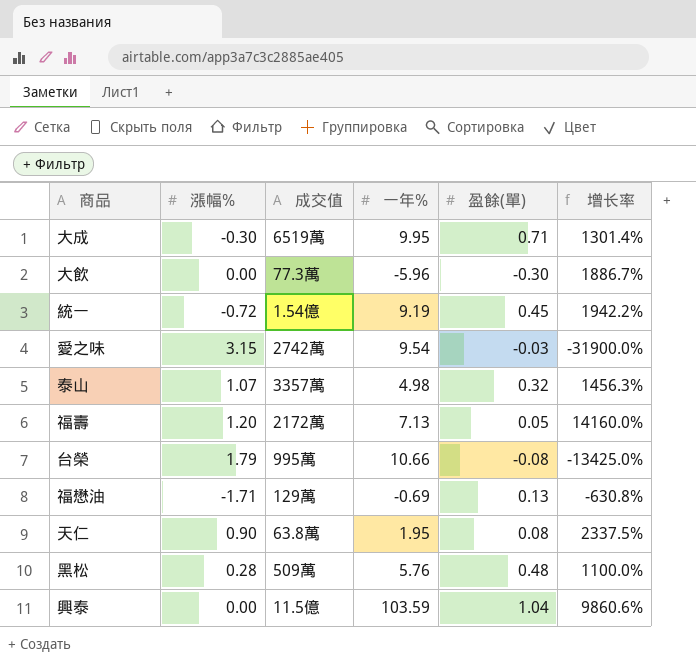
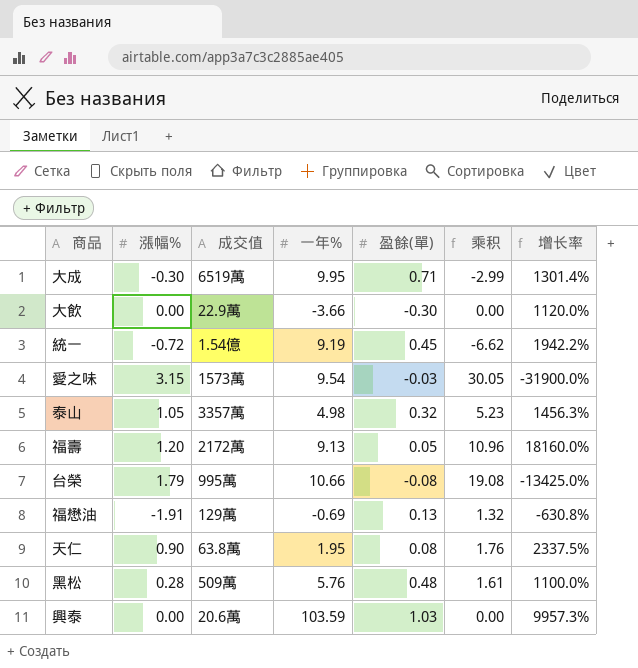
column 乘积 | formula: none -> [漲幅%] * [一年%]
大飲 | 成交值: 77.3萬 -> 22.9萬
大飲 | 一年%: -5.96 -> -3.66
大飲 | 增长率: 1886.7% -> 1120.0%
愛之味 | 成交值: 2742萬 -> 1573萬
泰山 | 漲幅%: 1.07 -> 1.05
福壽 | 一年%: 7.13 -> 9.13
福壽 | 增长率: 14160.0% -> 18160.0%
福懋油 | 漲幅%: -1.71 -> -1.91
興泰 | 成交值: 11.5億 -> 20.6萬
興泰 | 盈餘(單): 1.04 -> 1.03
興泰 | 增长率: 9860.6% -> 9957.3%

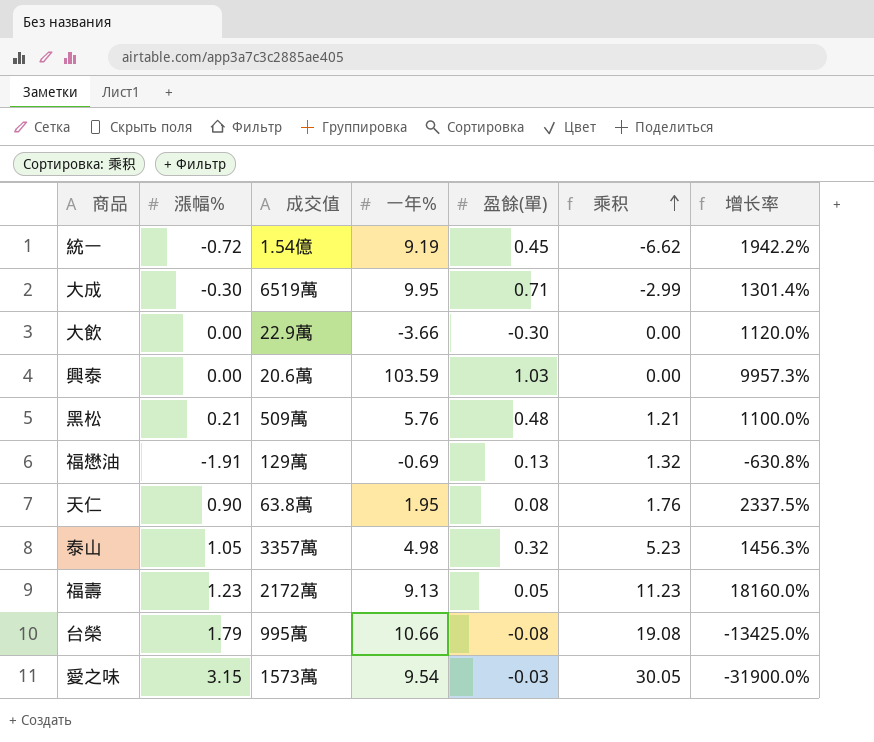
row order: none -> 乘积 ascending
黑松 | 漲幅%: 0.28 -> 0.21
黑松 | 乘积: 1.61 -> 1.21
福壽 | 漲幅%: 1.20 -> 1.23
福壽 | 乘积: 10.96 -> 11.23

